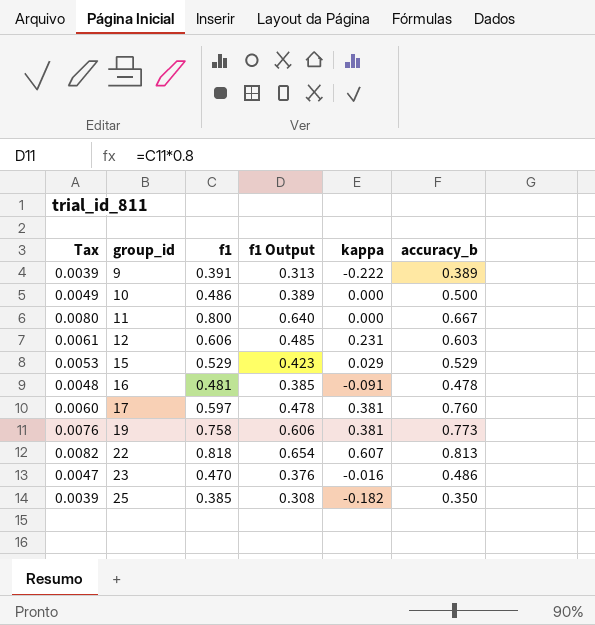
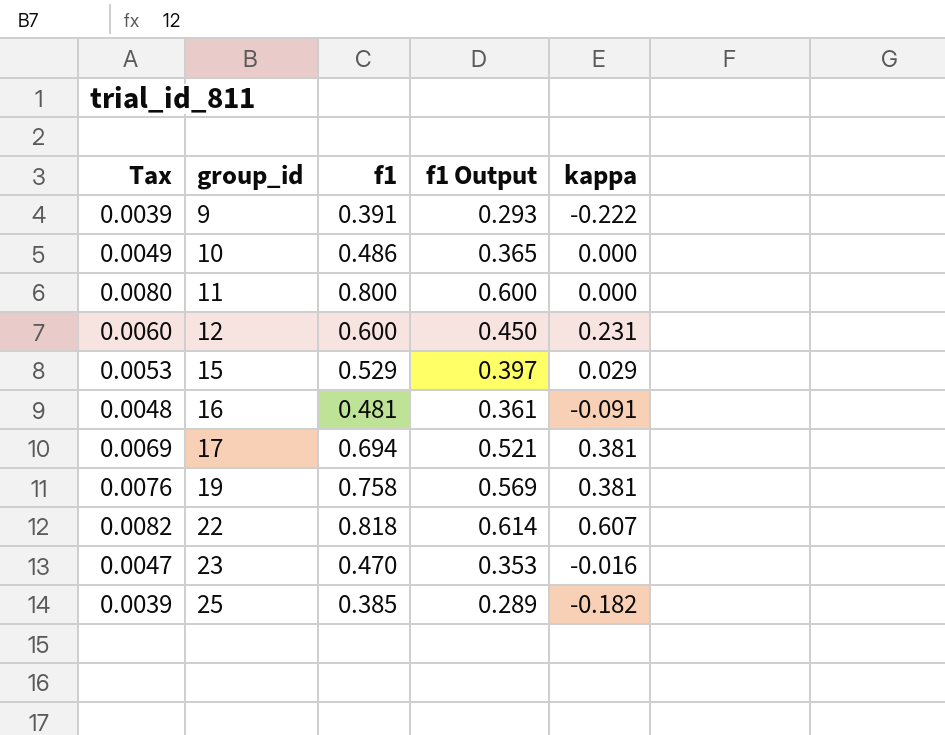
column accuracy_b | position: 6 -> none
column f1 Output | formula: [f1] * 0.8 -> [f1] * 0.75
12 | Tax: 0.0061 -> 0.0060
12 | f1: 0.606 -> 0.600
17 | Tax: 0.0060 -> 0.0069
17 | f1: 0.597 -> 0.694

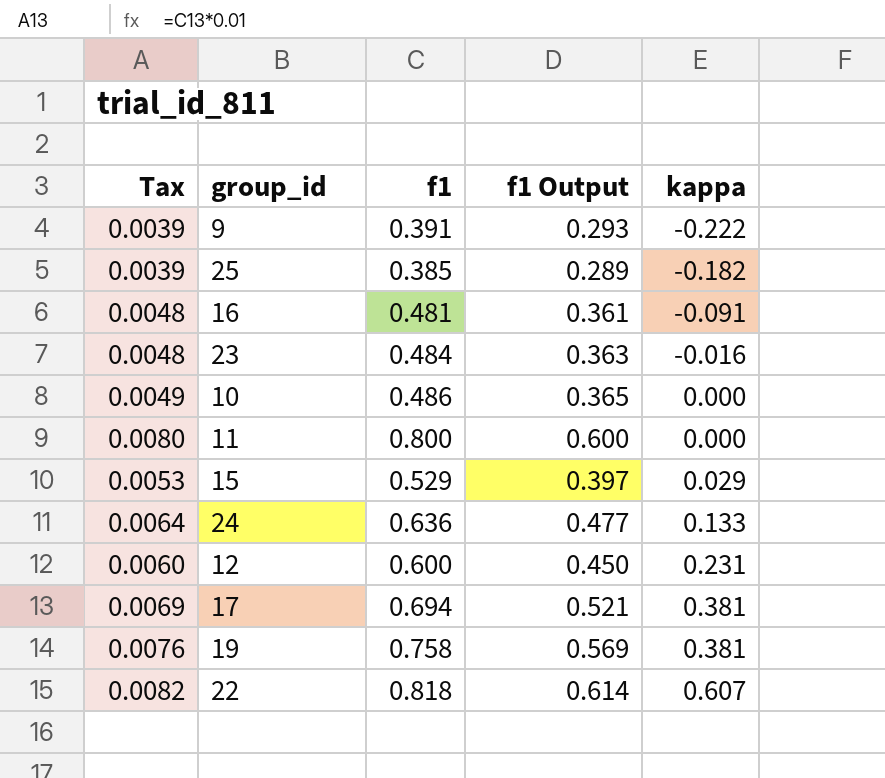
row order: group_id ascending -> kappa ascending
23 | Tax: 0.0047 -> 0.0048
23 | f1: 0.470 -> 0.484
23 | f1 Output: 0.353 -> 0.363
row 24: none -> 0.0064 | 0.636 | 0.477 | 0.133

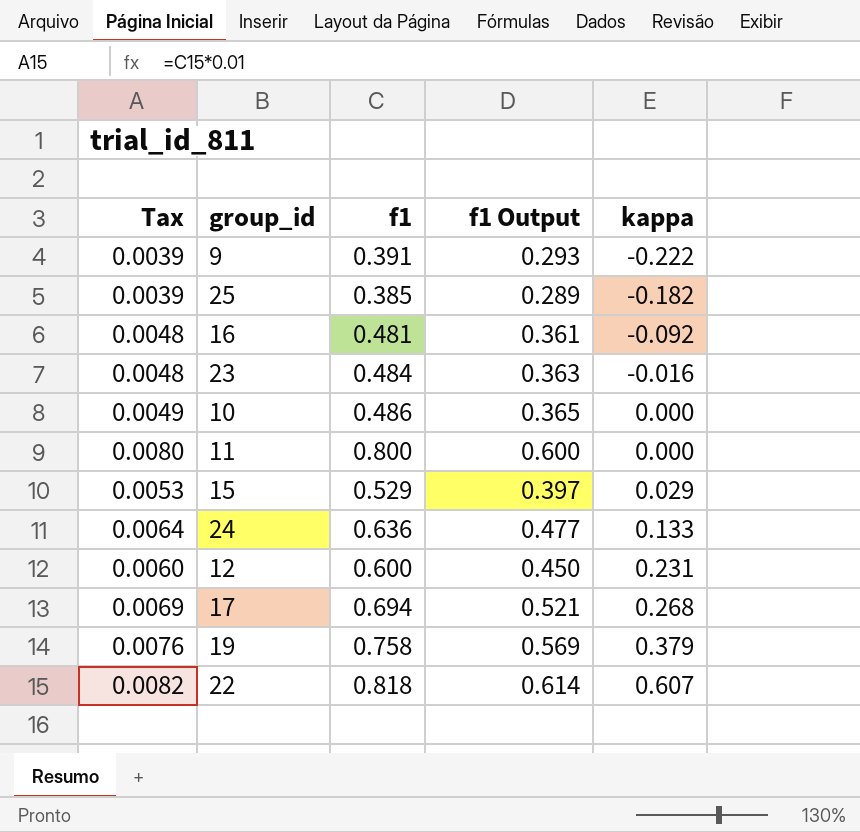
16 | kappa: -0.091 -> -0.092
17 | kappa: 0.381 -> 0.268
19 | kappa: 0.381 -> 0.379

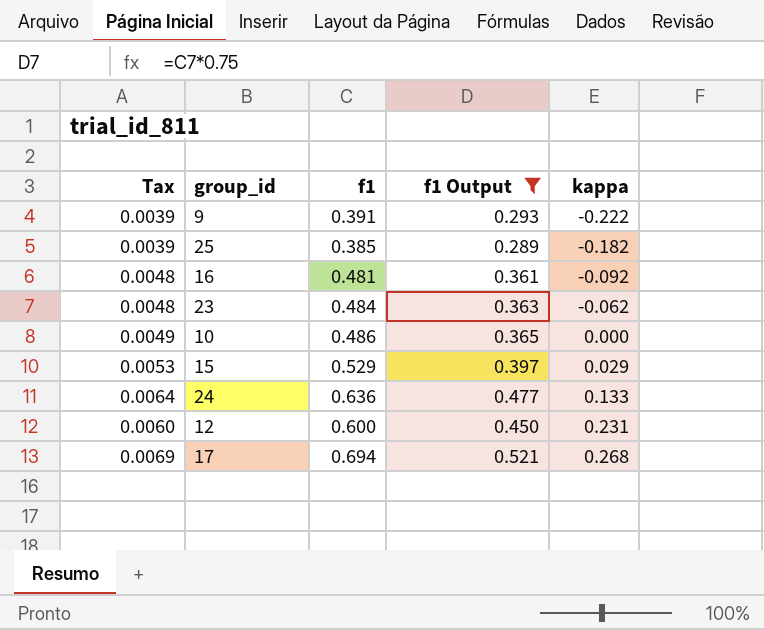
filter: none -> f1 Output <= 0.521
23 | kappa: -0.016 -> -0.062

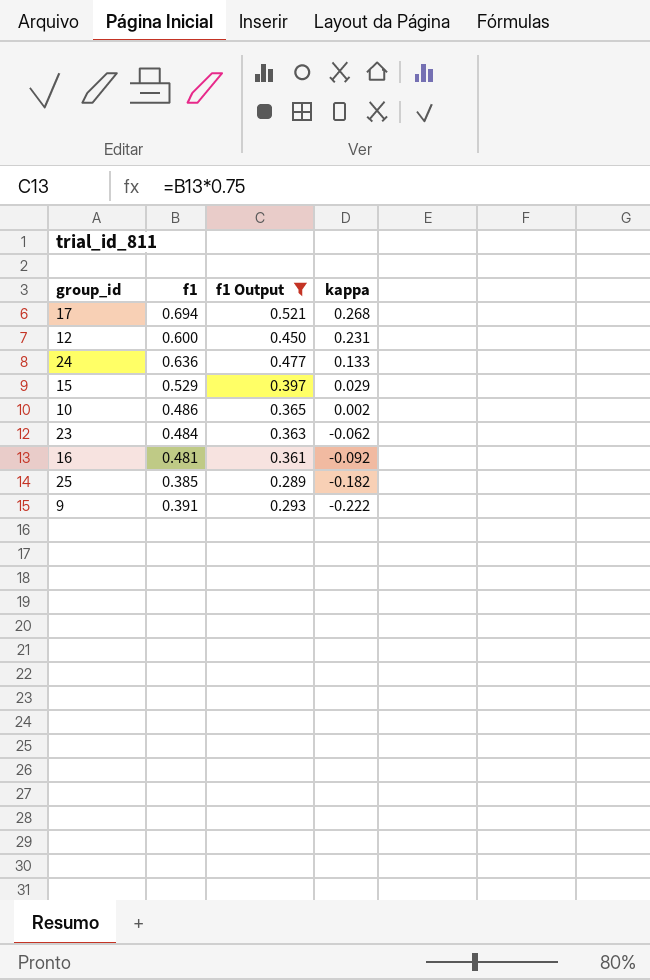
row order: kappa ascending -> kappa descending
column Tax | formula: [f1] * 0.01 -> none
10 | kappa: 0.000 -> 0.002

